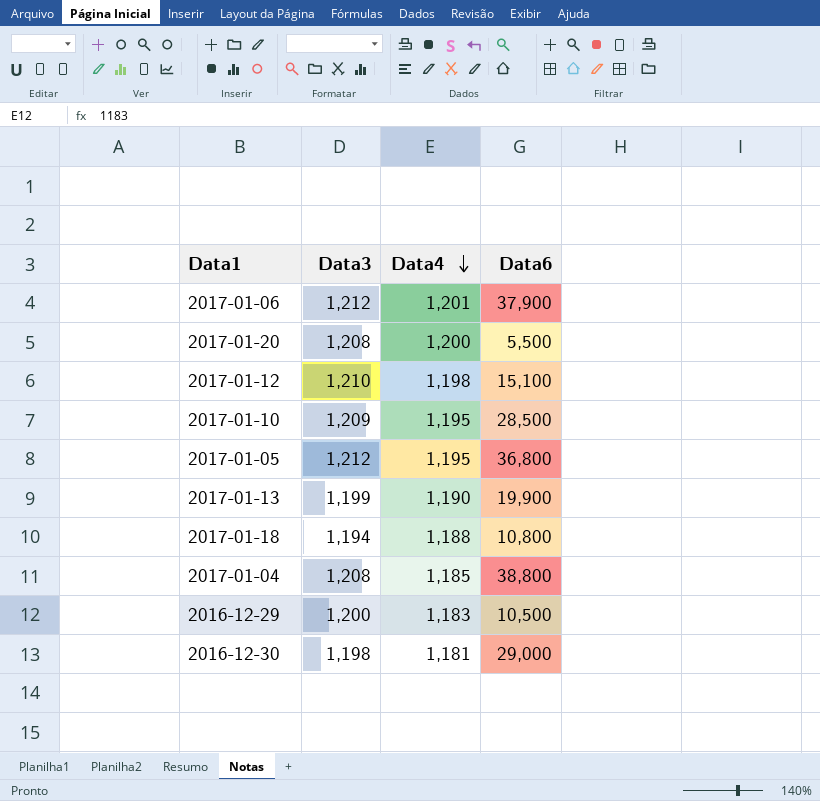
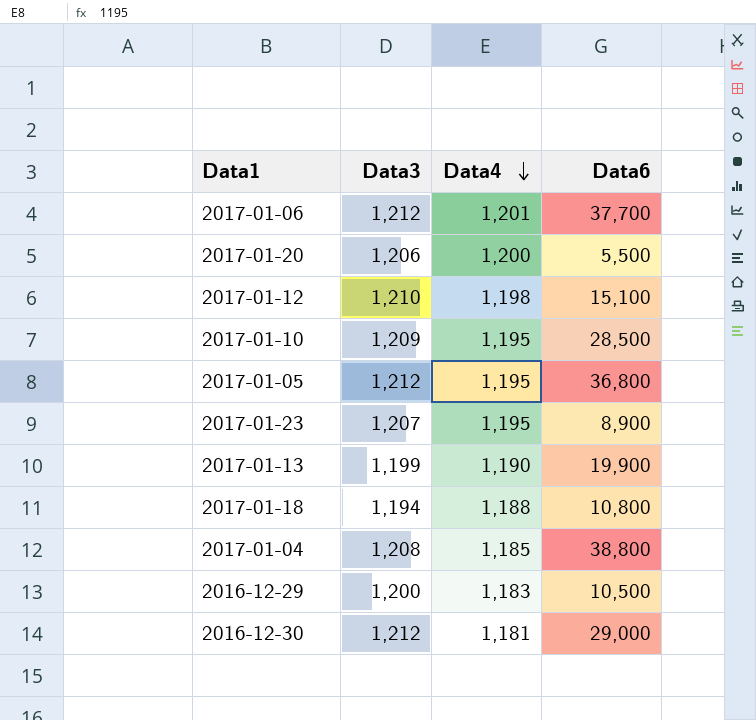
2017-01-06 | Data6: 37,900 -> 37,700
2017-01-20 | Data3: 1,208 -> 1,206
row 2017-01-23: none -> 1,207 | 1,195 | 8,900
2016-12-30 | Data3: 1,198 -> 1,212

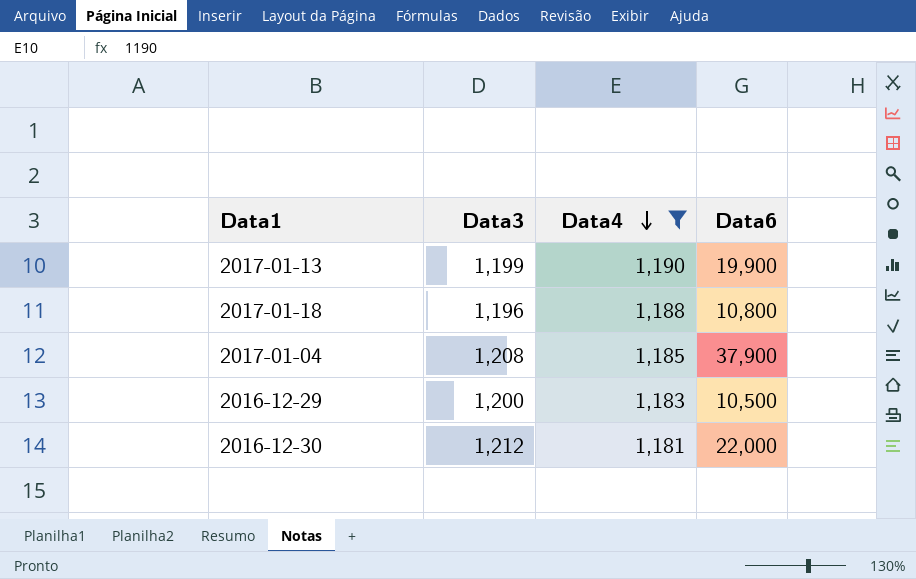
filter: none -> Data4 <= 1,190
2017-01-18 | Data3: 1,194 -> 1,196
2017-01-04 | Data6: 38,800 -> 37,900
2016-12-30 | Data6: 29,000 -> 22,000

